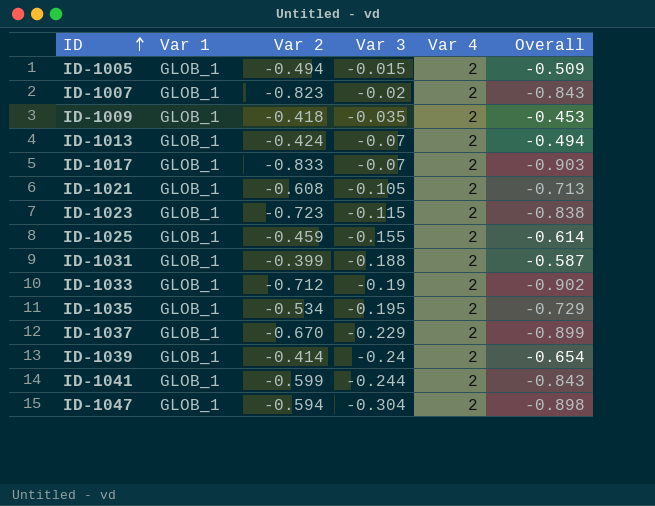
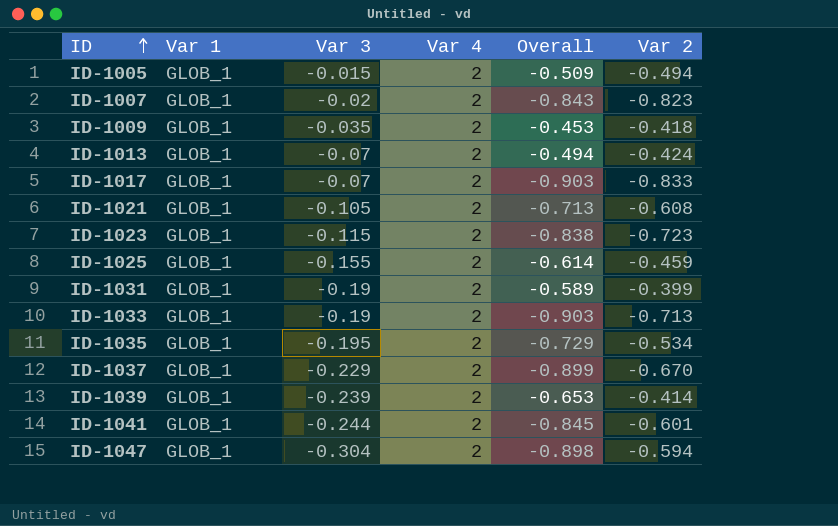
column Var 2 | position: 3 -> 6
ID-1031 | Var 3: -0.188 -> -0.19
ID-1031 | Overall: -0.587 -> -0.589
ID-1033 | Overall: -0.902 -> -0.903
ID-1033 | Var 2: -0.712 -> -0.713
ID-1039 | Var 3: -0.24 -> -0.239
ID-1039 | Overall: -0.654 -> -0.653
ID-1041 | Overall: -0.843 -> -0.845
ID-1041 | Var 2: -0.599 -> -0.601

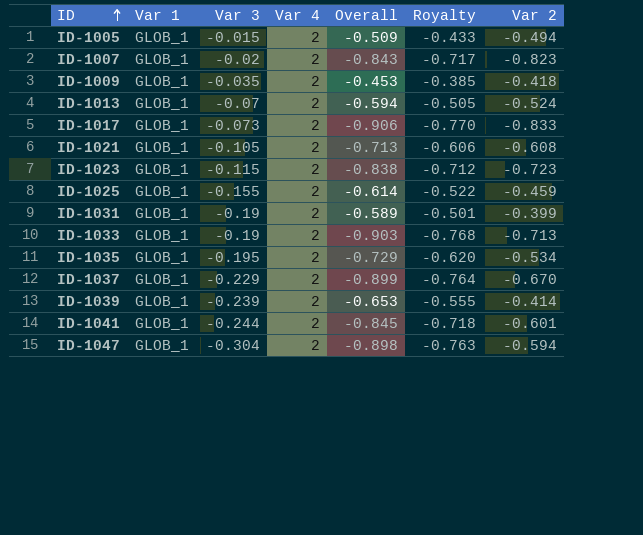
column Royalty | formula: none -> [Overall] * 0.85
ID-1013 | Overall: -0.494 -> -0.594
ID-1013 | Var 2: -0.424 -> -0.524
ID-1017 | Var 3: -0.07 -> -0.073
ID-1017 | Overall: -0.903 -> -0.906

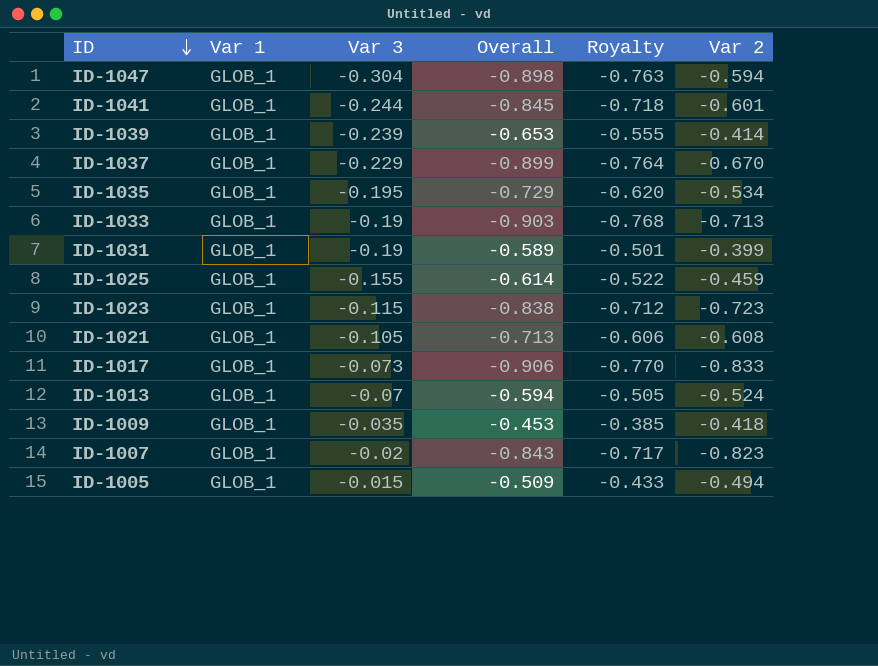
row order: ID ascending -> ID descending
column Var 4 | position: 4 -> none

